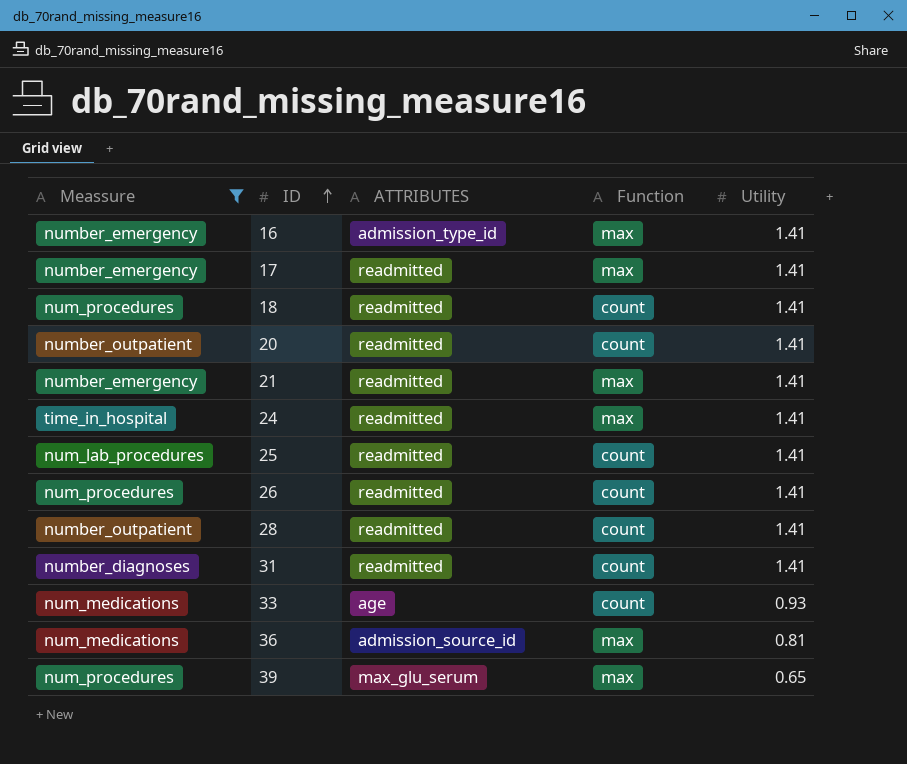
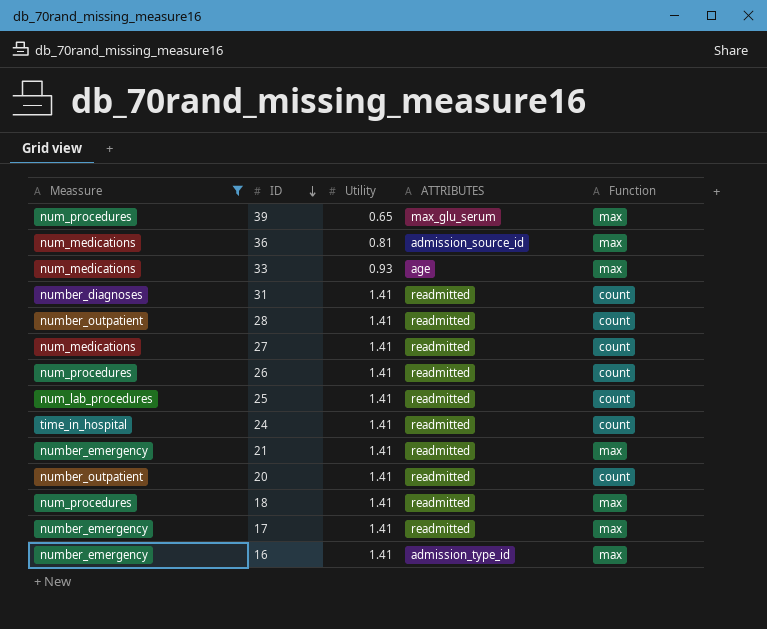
row order: ID ascending -> ID descending
column Utility | position: 5 -> 3
33 | Function: count -> max
row 27: none -> num_medications | 1.41 | readmitted | count
24 | Function: max -> count
18 | Function: count -> max

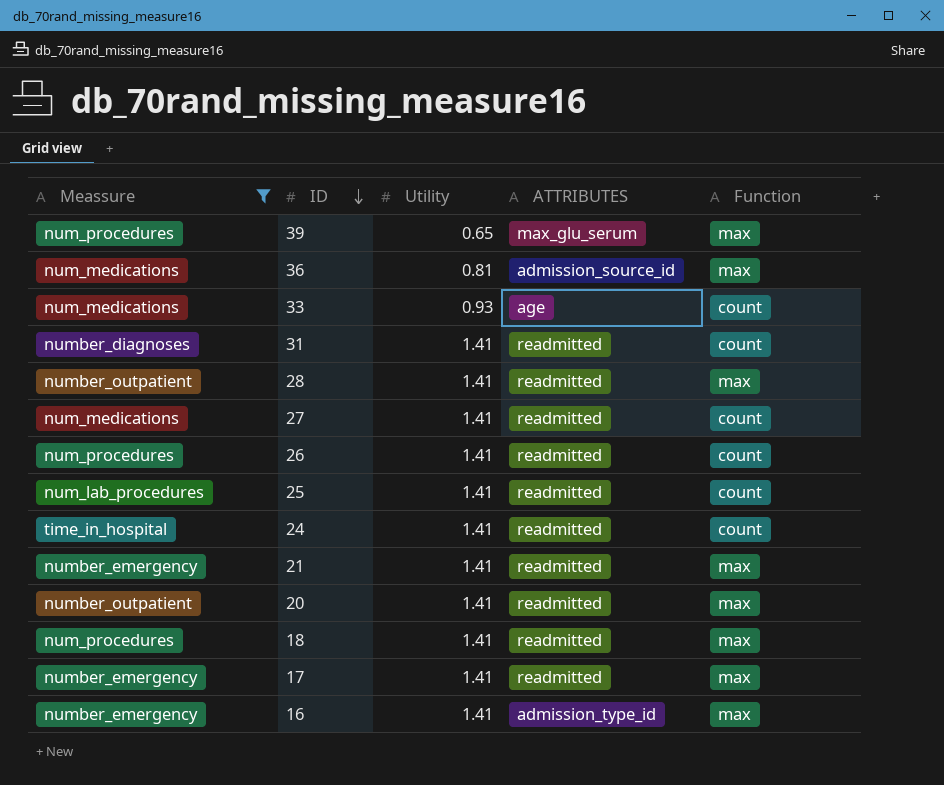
33 | Function: max -> count
28 | Function: count -> max
20 | Function: count -> max

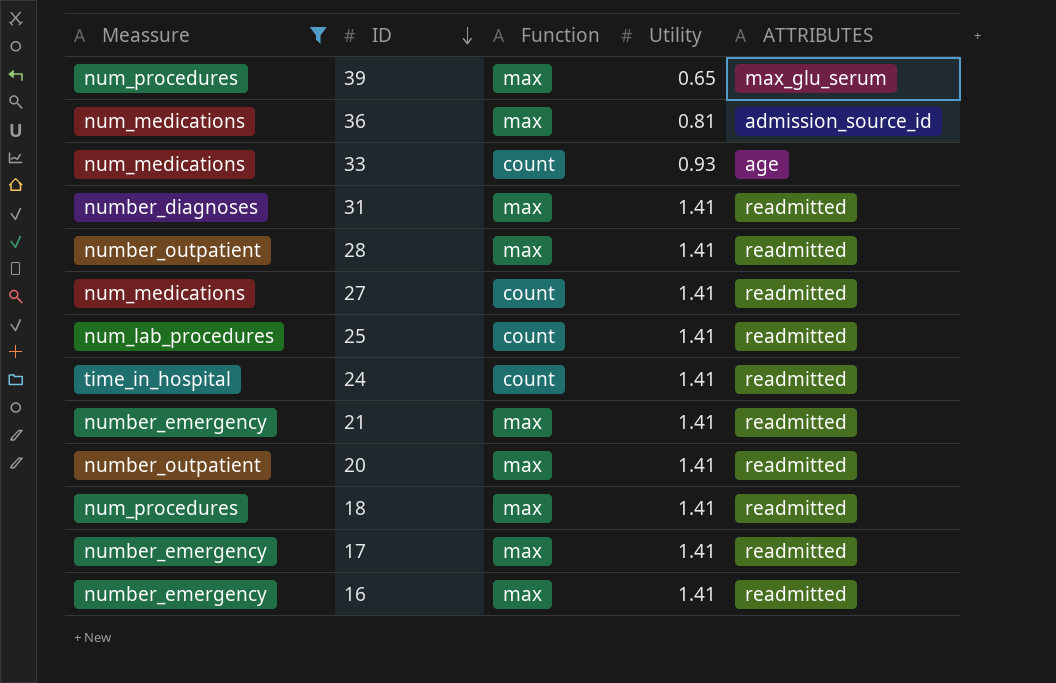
column Function | position: 5 -> 3
row 26: num_procedures | 1.41 | readmitted | count -> none
31 | Function: count -> max
16 | ATTRIBUTES: admission_type_id -> readmitted

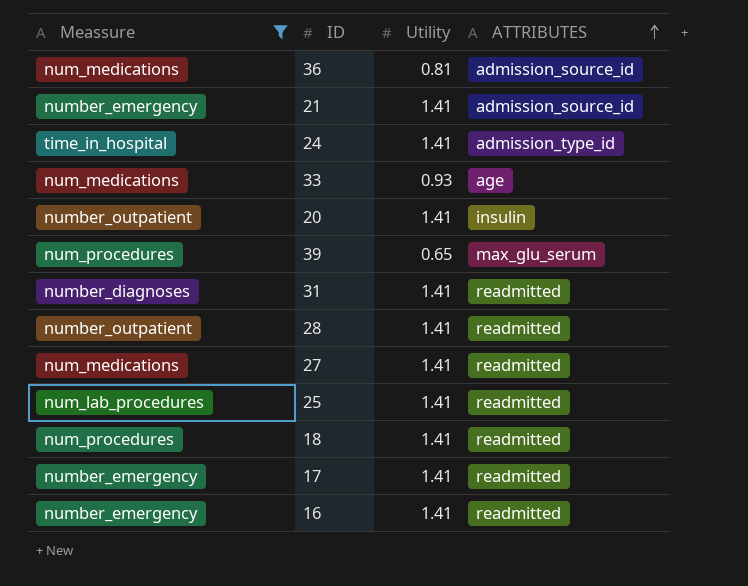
row order: ID descending -> ATTRIBUTES ascending
column Function | position: 3 -> none
21 | ATTRIBUTES: readmitted -> admission_source_id
24 | ATTRIBUTES: readmitted -> admission_type_id
20 | ATTRIBUTES: readmitted -> insulin

